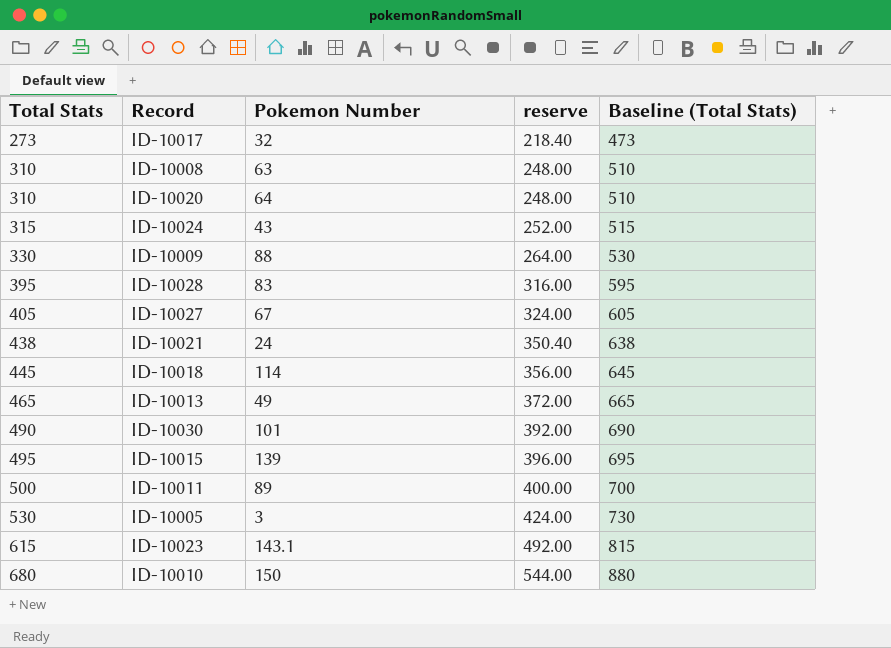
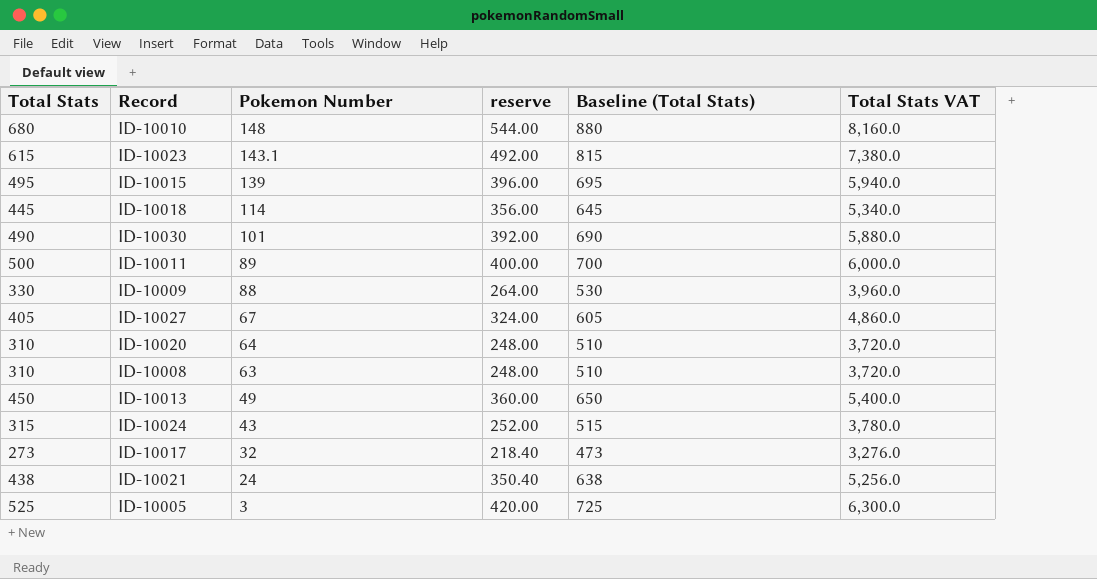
row order: Total Stats ascending -> Pokemon Number descending
column Total Stats VAT | formula: none -> [Total Stats] * 12
row ID-10028: 395 | 83 | 316.00 | 595 -> none
ID-10010 | Pokemon Number: 150 -> 148
ID-10013 | Total Stats: 465 -> 450
ID-10013 | reserve: 372.00 -> 360.00
ID-10013 | Baseline (Total Stats): 665 -> 650
ID-10005 | Total Stats: 530 -> 525
ID-10005 | reserve: 424.00 -> 420.00
ID-10005 | Baseline (Total Stats): 730 -> 725

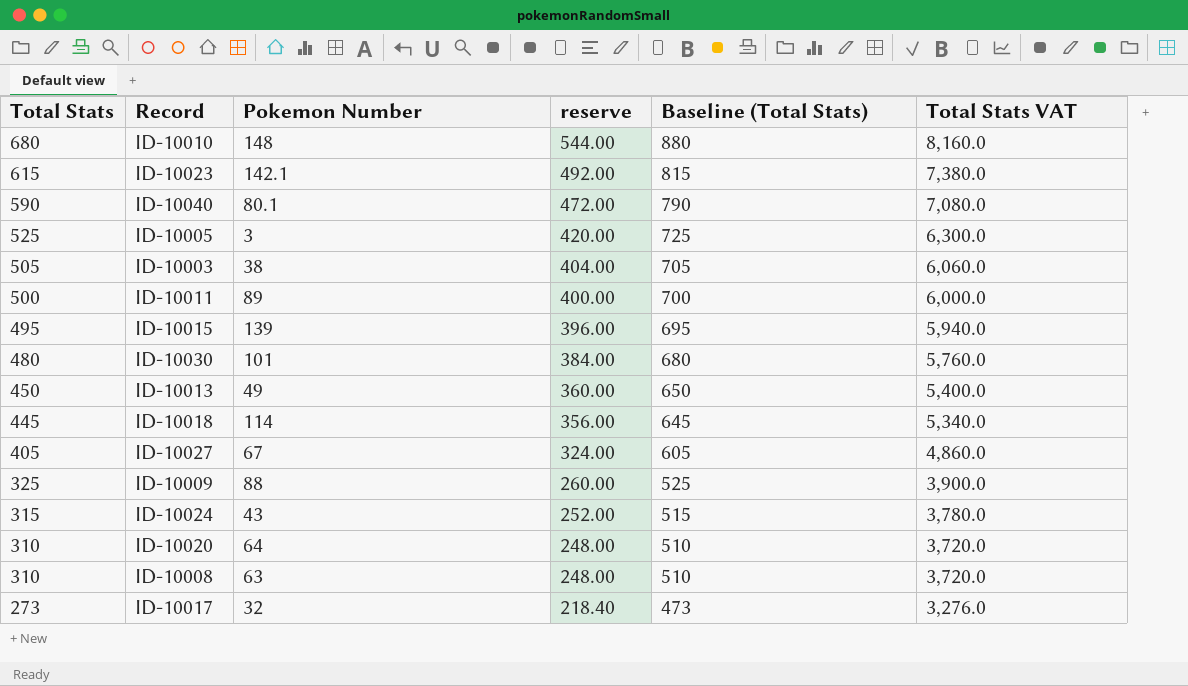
row order: Pokemon Number descending -> Total Stats descending
row ID-10021: 438 | 24 | 350.40 | 638 | 5,256.0 -> none
ID-10023 | Pokemon Number: 143.1 -> 142.1
row ID-10040: none -> 590 | 80.1 | 472.00 | 790 | 7,080.0
row ID-10003: none -> 505 | 38 | 404.00 | 705 | 6,060.0
ID-10030 | Total Stats: 490 -> 480
ID-10030 | reserve: 392.00 -> 384.00
ID-10030 | Baseline (Total Stats): 690 -> 680
ID-10030 | Total Stats VAT: 5,880.0 -> 5,760.0
ID-10009 | Total Stats: 330 -> 325
ID-10009 | reserve: 264.00 -> 260.00
ID-10009 | Baseline (Total Stats): 530 -> 525
ID-10009 | Total Stats VAT: 3,960.0 -> 3,900.0

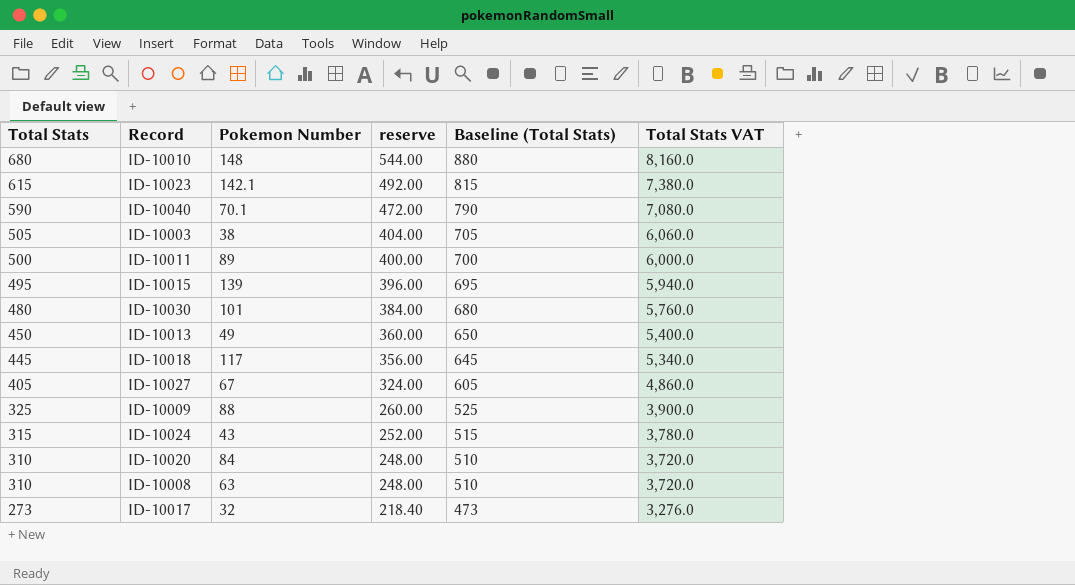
row ID-10005: 525 | 3 | 420.00 | 725 | 6,300.0 -> none
ID-10040 | Pokemon Number: 80.1 -> 70.1
ID-10018 | Pokemon Number: 114 -> 117
ID-10020 | Pokemon Number: 64 -> 84

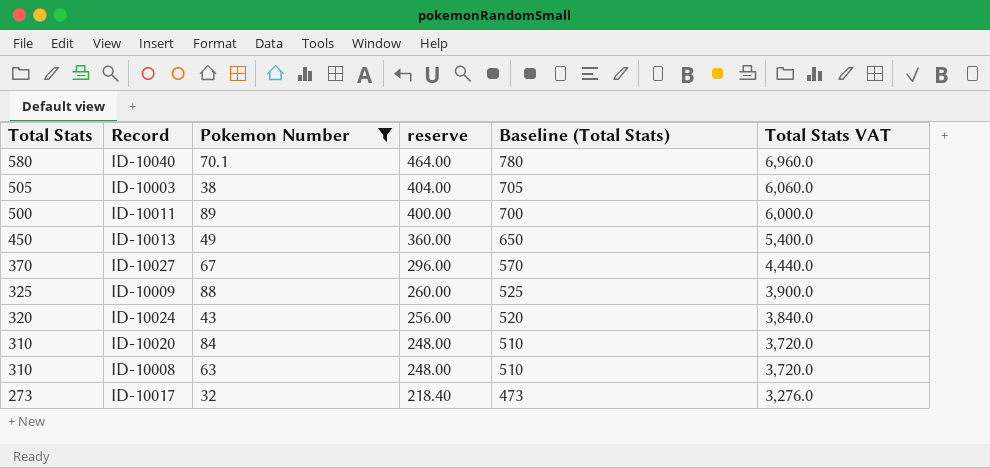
filter: none -> Pokemon Number <= 89
ID-10040 | Total Stats: 590 -> 580
ID-10040 | reserve: 472.00 -> 464.00
ID-10040 | Baseline (Total Stats): 790 -> 780
ID-10040 | Total Stats VAT: 7,080.0 -> 6,960.0
ID-10027 | Total Stats: 405 -> 370
ID-10027 | reserve: 324.00 -> 296.00
ID-10027 | Baseline (Total Stats): 605 -> 570
ID-10027 | Total Stats VAT: 4,860.0 -> 4,440.0
ID-10024 | Total Stats: 315 -> 320
ID-10024 | reserve: 252.00 -> 256.00
ID-10024 | Baseline (Total Stats): 515 -> 520
ID-10024 | Total Stats VAT: 3,780.0 -> 3,840.0

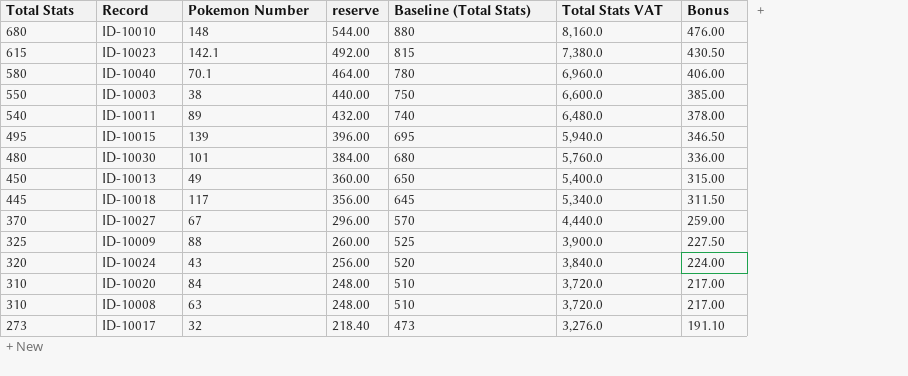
filter: Pokemon Number <= 89 -> none
column Bonus | formula: none -> [Total Stats] * 0.7
ID-10003 | Total Stats: 505 -> 550
ID-10003 | reserve: 404.00 -> 440.00
ID-10003 | Baseline (Total Stats): 705 -> 750
ID-10003 | Total Stats VAT: 6,060.0 -> 6,600.0
ID-10011 | Total Stats: 500 -> 540
ID-10011 | reserve: 400.00 -> 432.00
ID-10011 | Baseline (Total Stats): 700 -> 740
ID-10011 | Total Stats VAT: 6,000.0 -> 6,480.0

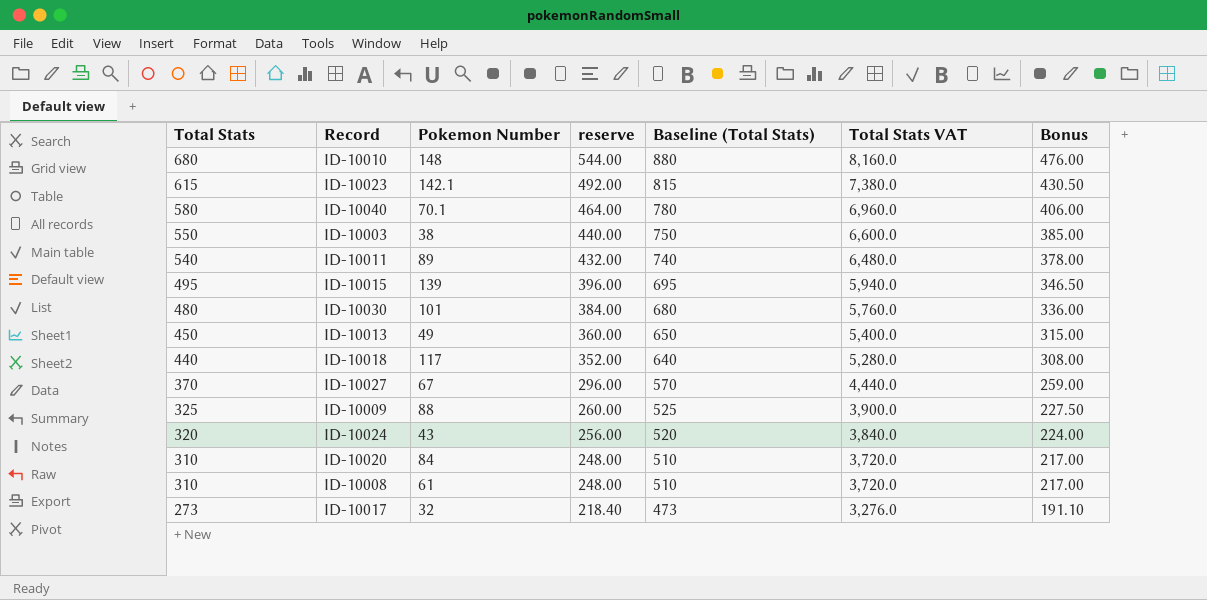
ID-10018 | Total Stats: 445 -> 440
ID-10018 | reserve: 356.00 -> 352.00
ID-10018 | Baseline (Total Stats): 645 -> 640
ID-10018 | Total Stats VAT: 5,340.0 -> 5,280.0
ID-10018 | Bonus: 311.50 -> 308.00
ID-10008 | Pokemon Number: 63 -> 61

